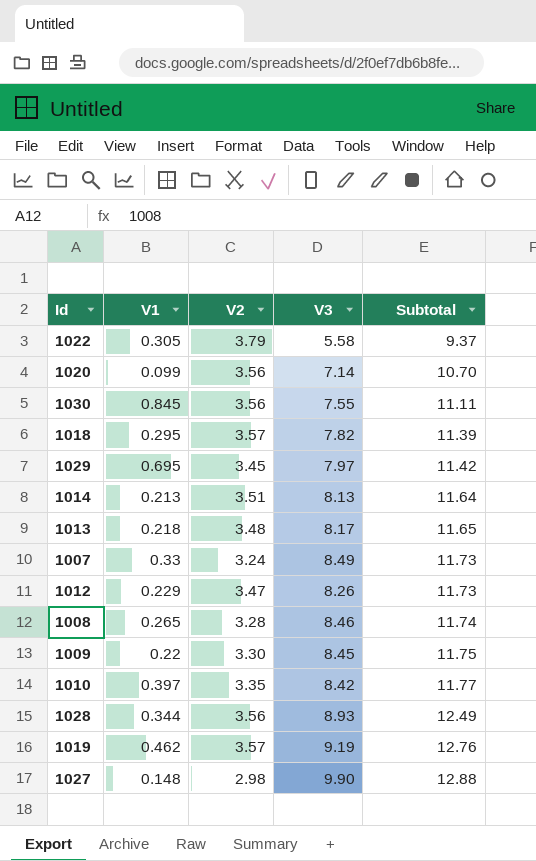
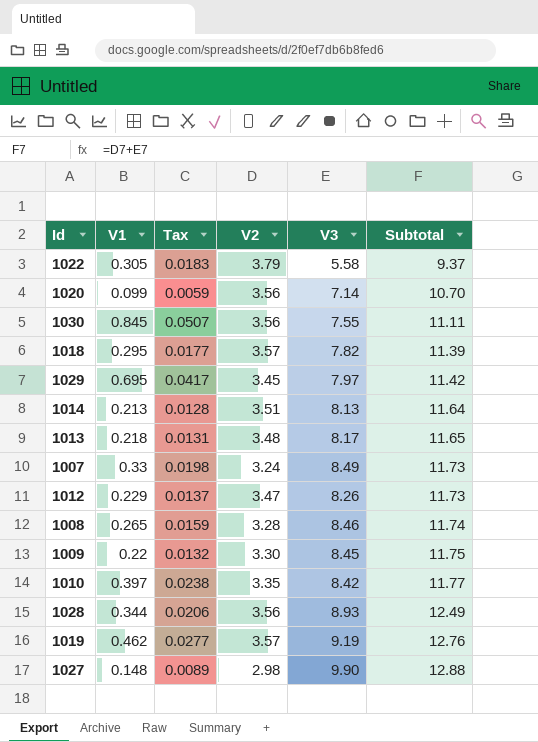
column Tax | formula: none -> [V1] * 0.06

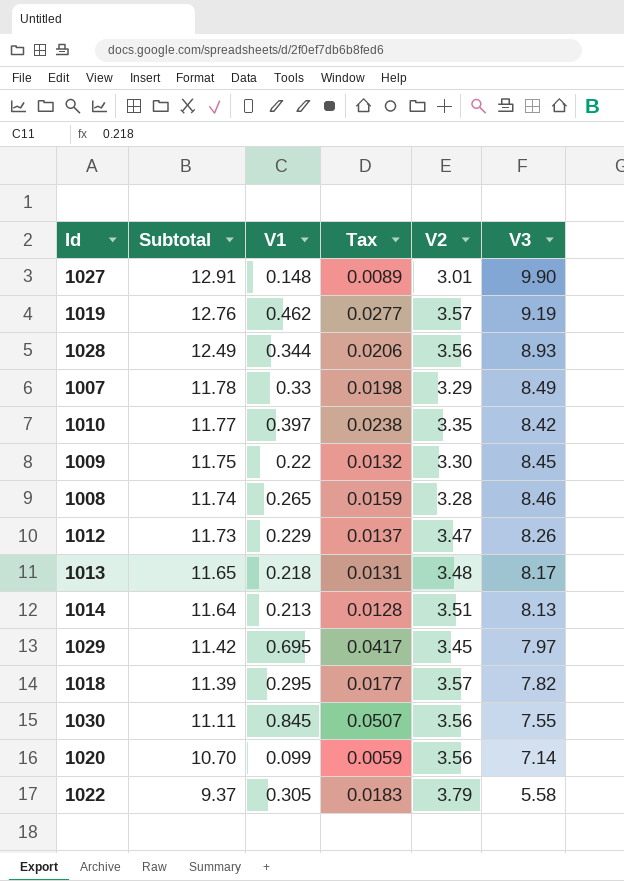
row order: Subtotal ascending -> Subtotal descending
column Subtotal | position: 6 -> 2
1027 | Subtotal: 12.88 -> 12.91
1027 | V2: 2.98 -> 3.01
1007 | Subtotal: 11.73 -> 11.78
1007 | V2: 3.24 -> 3.29

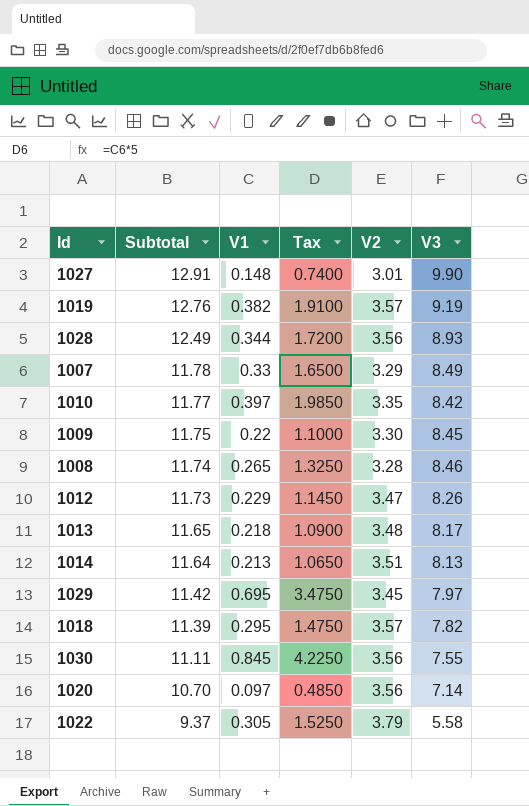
column Tax | formula: [V1] * 0.06 -> [V1] * 5
1019 | V1: 0.462 -> 0.382
1020 | V1: 0.099 -> 0.097

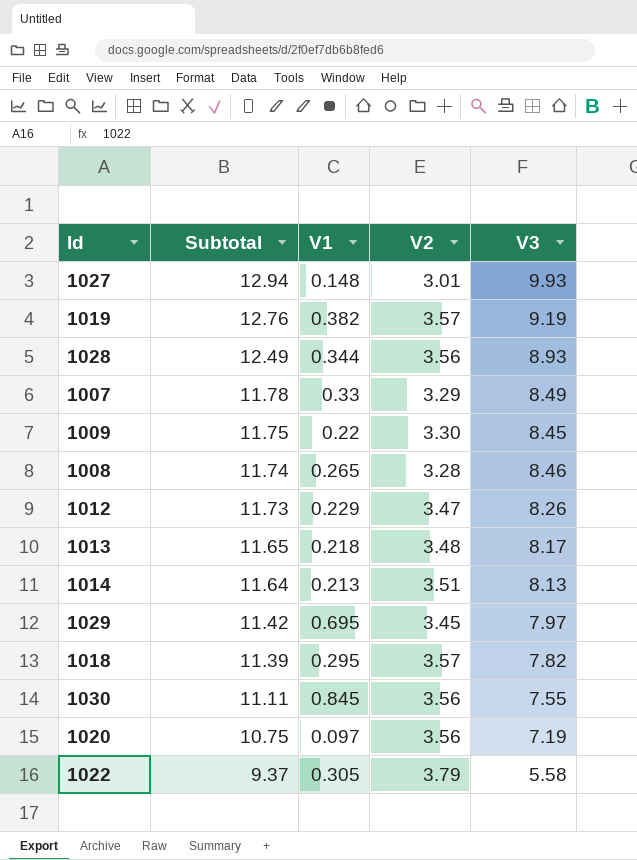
column Tax | formula: [V1] * 5 -> none
row 1010: 11.77 | 0.397 | 1.9850 | 3.35 | 8.42 -> none
1027 | Subtotal: 12.91 -> 12.94
1027 | V3: 9.90 -> 9.93
1020 | Subtotal: 10.70 -> 10.75
1020 | V3: 7.14 -> 7.19

